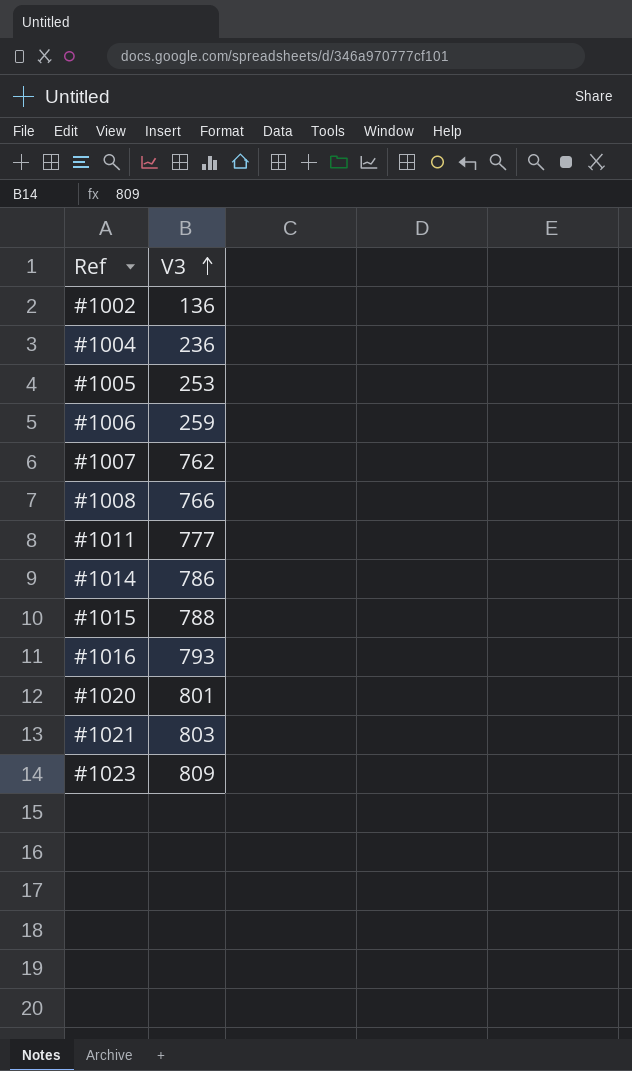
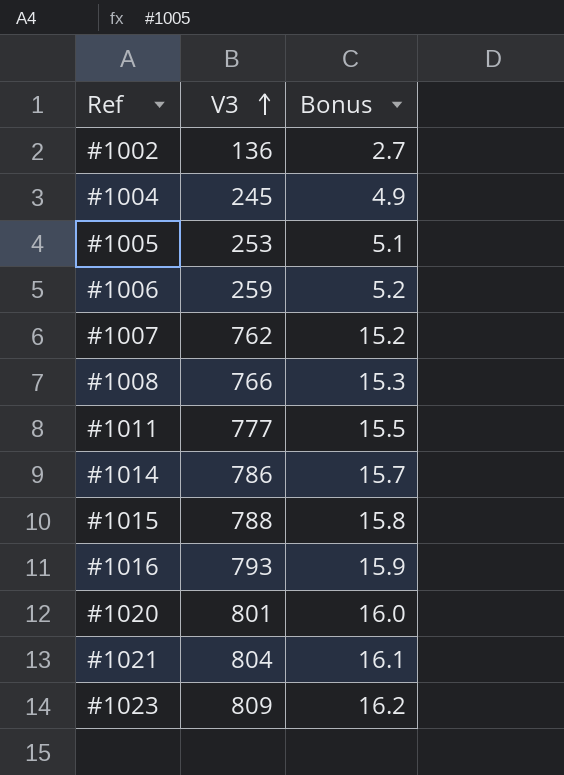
column Bonus | formula: none -> [V3] * 0.02
#1004 | V3: 236 -> 245
#1021 | V3: 803 -> 804

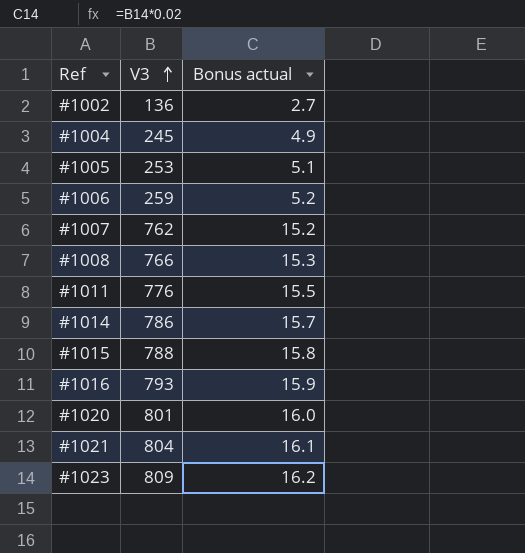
column name: Bonus -> Bonus actual
#1011 | V3: 777 -> 776

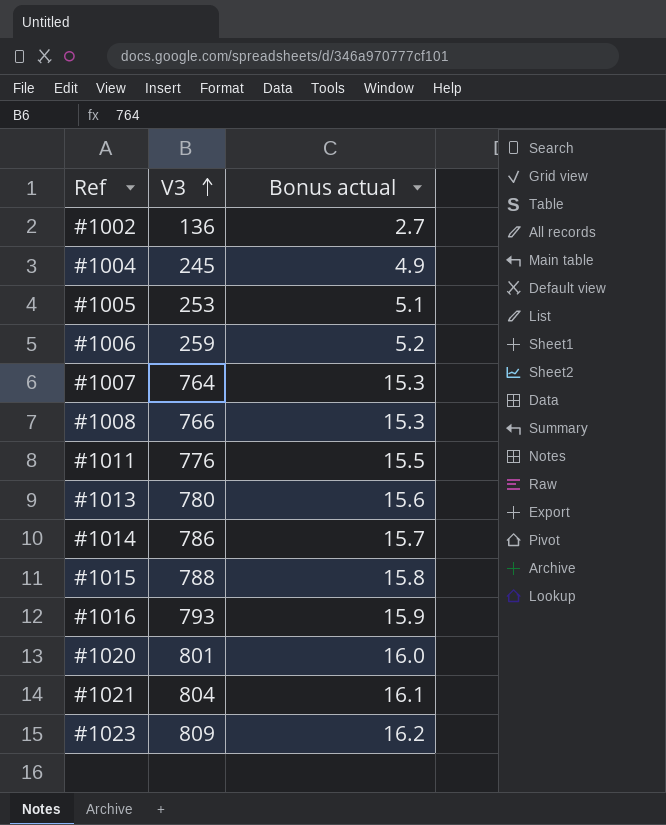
#1007 | V3: 762 -> 764
#1007 | Bonus actual: 15.2 -> 15.3
row #1013: none -> 780 | 15.6

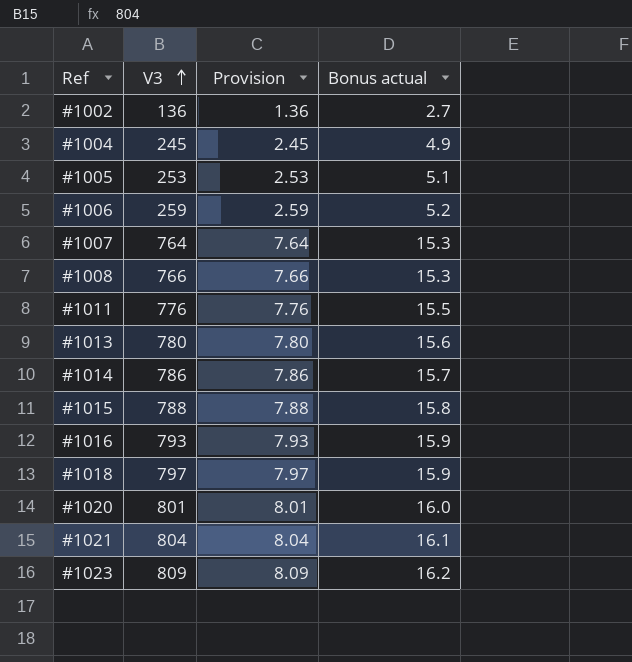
column Provision | formula: none -> [V3] * 0.01
row #1018: none -> 797 | 7.97 | 15.9

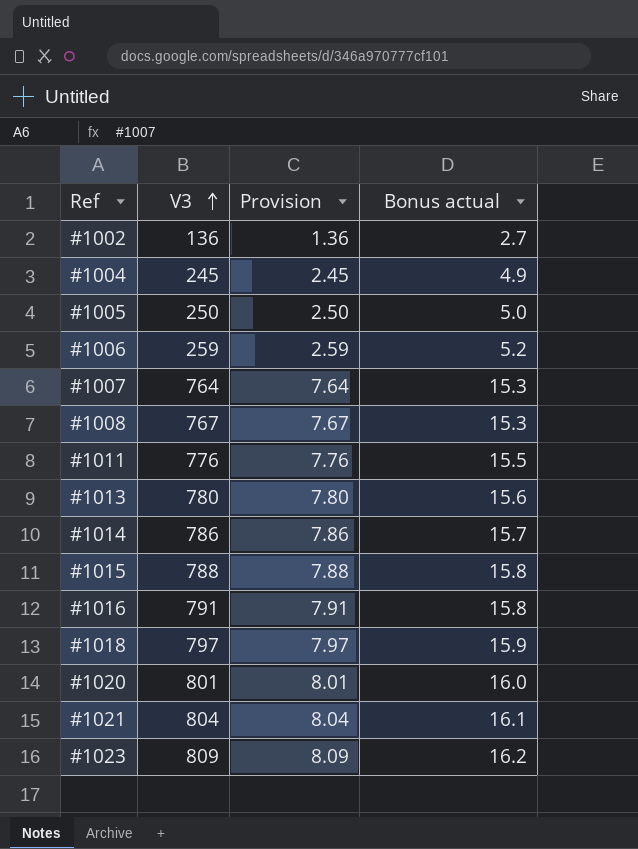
#1005 | V3: 253 -> 250
#1005 | Provision: 2.53 -> 2.50
#1005 | Bonus actual: 5.1 -> 5.0
#1008 | V3: 766 -> 767
#1008 | Provision: 7.66 -> 7.67
#1016 | V3: 793 -> 791
#1016 | Provision: 7.93 -> 7.91
#1016 | Bonus actual: 15.9 -> 15.8

